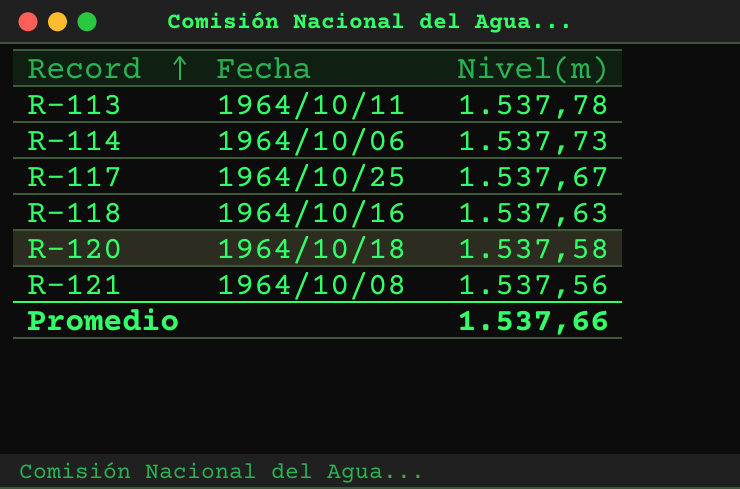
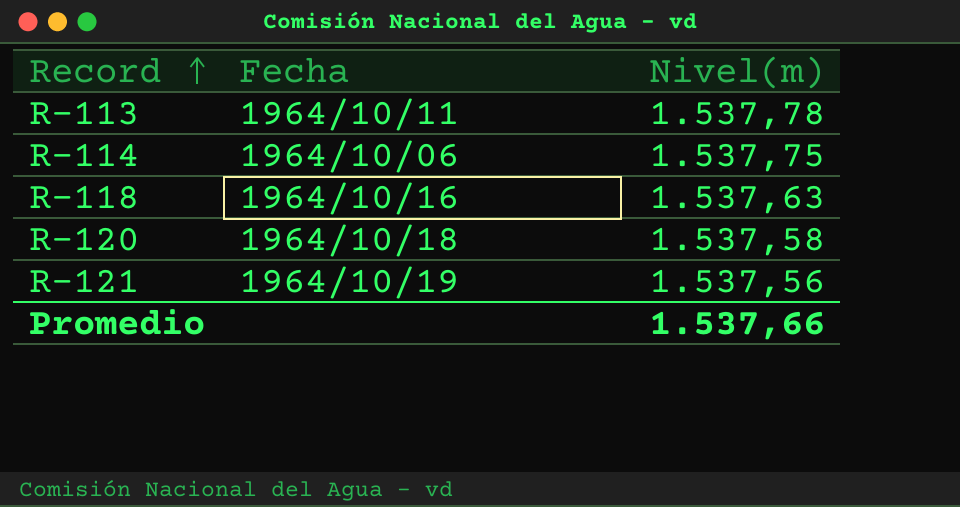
row R-117: 1964/10/25 | 1.537,67 -> none
R-114 | Nivel(m): 1.537,73 -> 1.537,75
R-121 | Fecha: 1964/10/08 -> 1964/10/19

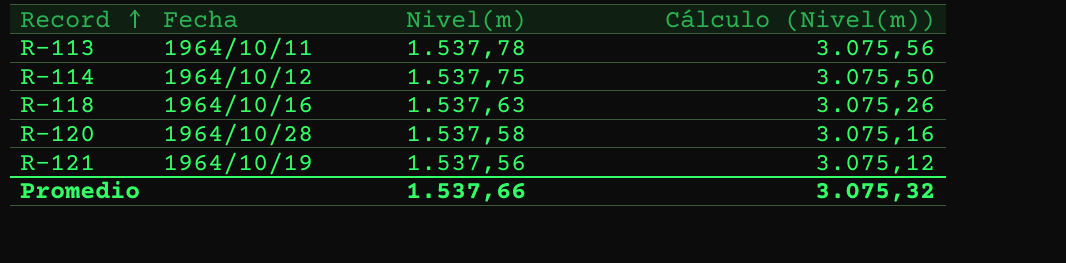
column Cálculo (Nivel(m)) | formula: none -> [Nivel(m)] * 2
R-114 | Fecha: 1964/10/06 -> 1964/10/12
R-120 | Fecha: 1964/10/18 -> 1964/10/28

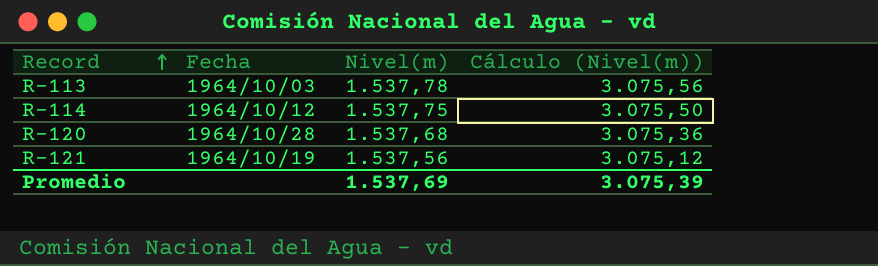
row R-118: 1964/10/16 | 1.537,63 | 3.075,26 -> none
R-113 | Fecha: 1964/10/11 -> 1964/10/03
R-120 | Nivel(m): 1.537,58 -> 1.537,68
R-120 | Cálculo (Nivel(m)): 3.075,16 -> 3.075,36
Promedio | Nivel(m): 1.537,66 -> 1.537,69
Promedio | Cálculo (Nivel(m)): 3.075,32 -> 3.075,39

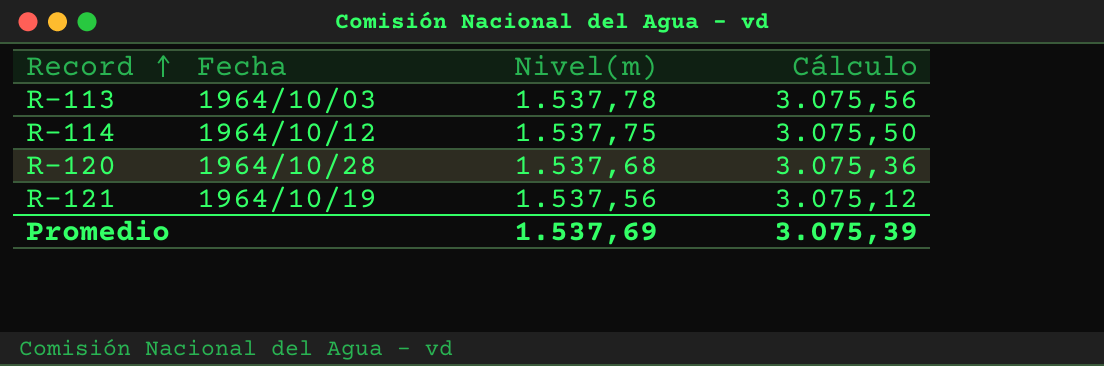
column name: Cálculo (Nivel(m)) -> Cálculo

